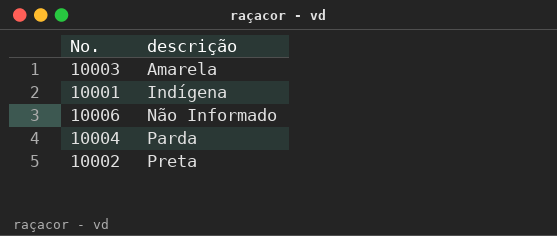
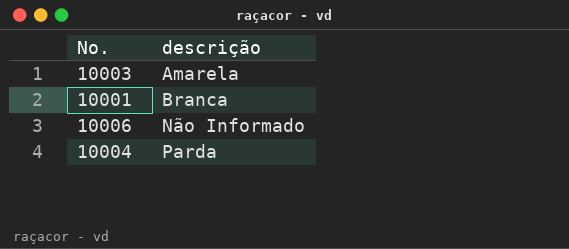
row 10002: Preta -> none
10001 | descrição: Indígena -> Branca

